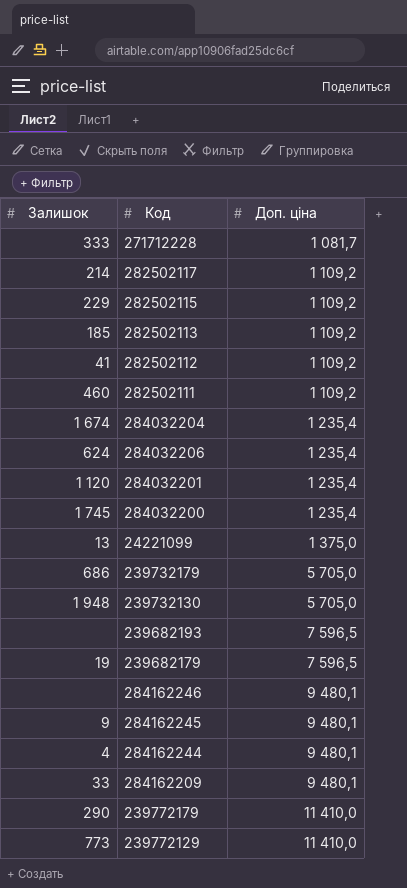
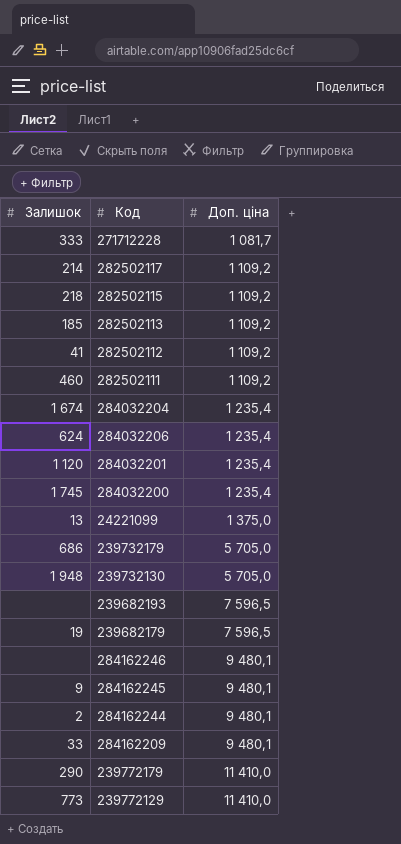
282502115 | Залишок: 229 -> 218
284162244 | Залишок: 4 -> 2

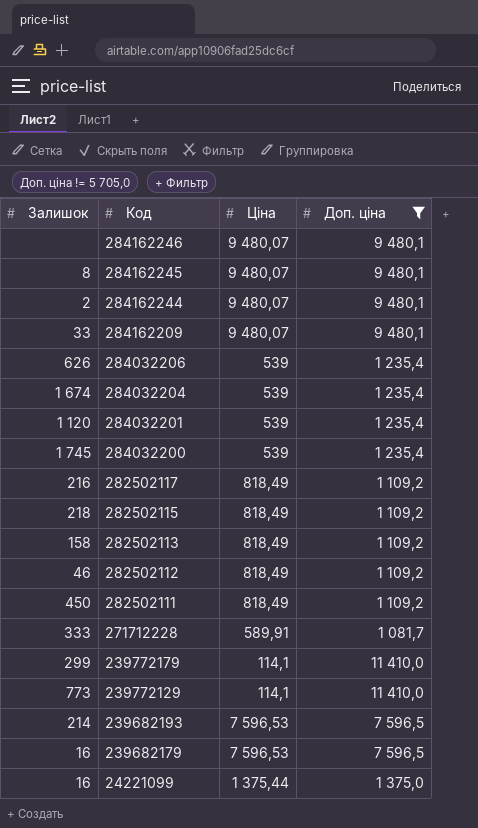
filter: none -> Доп. ціна != 5 705,0
row order: Доп. ціна ascending -> Код descending
column Ціна | position: none -> 3
284162245 | Залишок: 9 -> 8
284032206 | Залишок: 624 -> 626
282502117 | Залишок: 214 -> 216
282502113 | Залишок: 185 -> 158
282502112 | Залишок: 41 -> 46
282502111 | Залишок: 460 -> 450
239772179 | Залишок: 290 -> 299
239682193 | Залишок: none -> 214
239682179 | Залишок: 19 -> 16
24221099 | Залишок: 13 -> 16

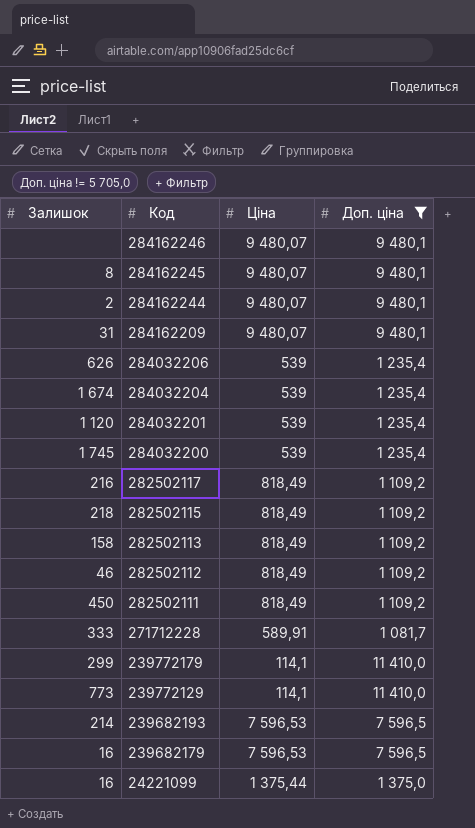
284162209 | Залишок: 33 -> 31

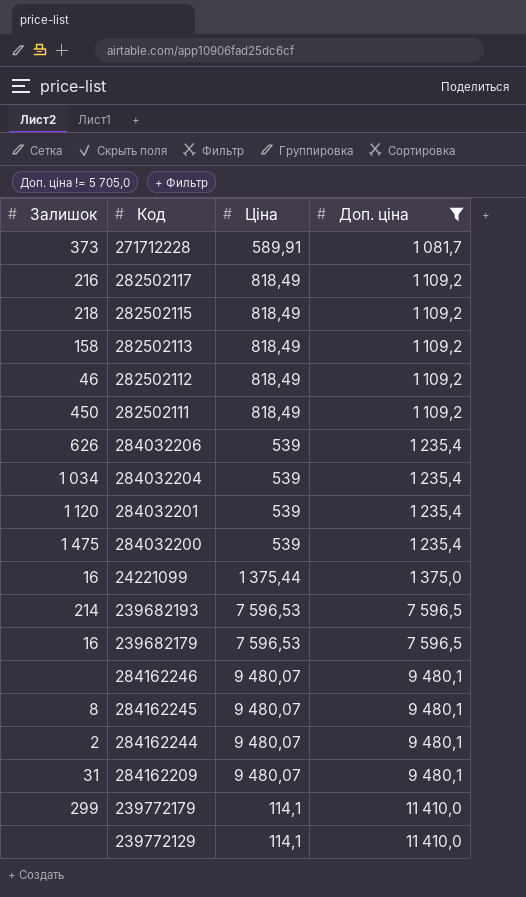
row order: Код descending -> Доп. ціна ascending
271712228 | Залишок: 333 -> 373
284032204 | Залишок: 1 674 -> 1 034
284032200 | Залишок: 1 745 -> 1 475
239772129 | Залишок: 773 -> none

